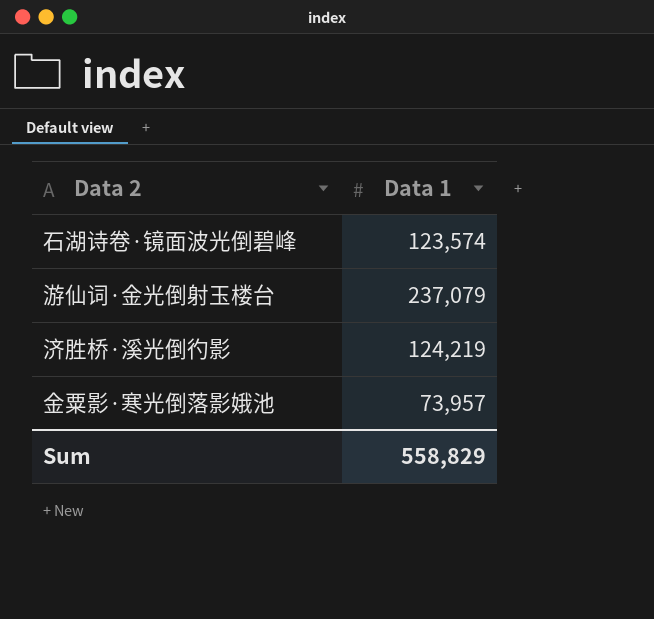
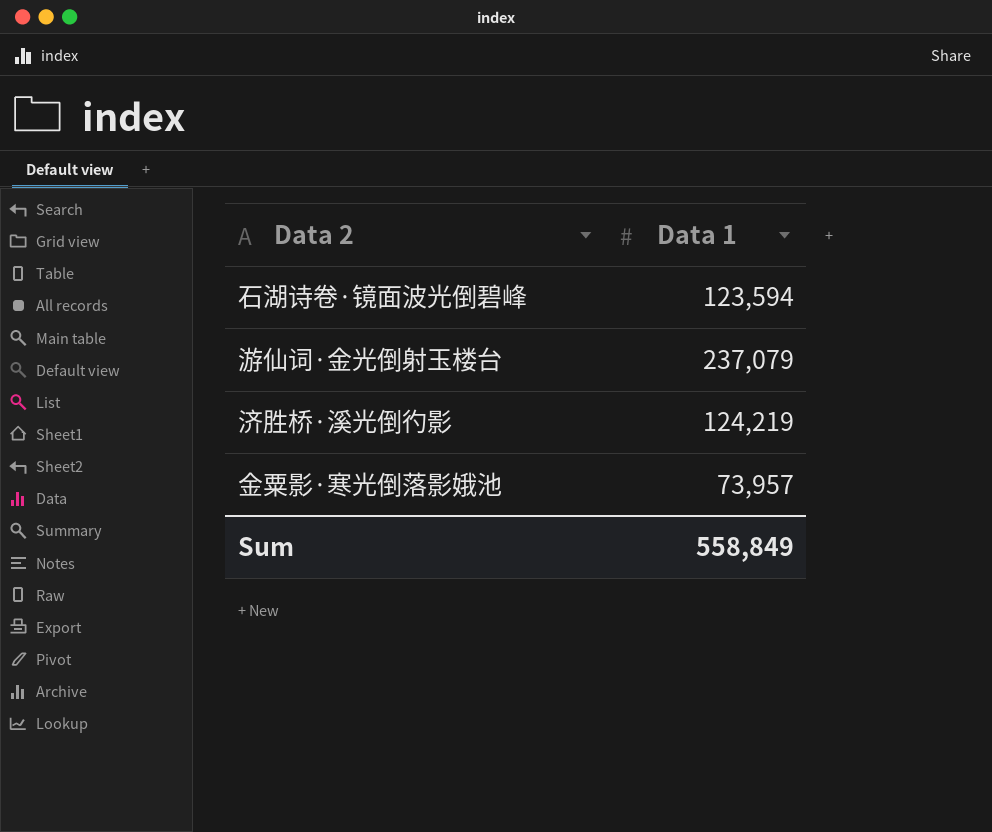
石湖诗卷·镜面波光倒碧峰 | Data 1: 123,574 -> 123,594
Sum | Data 1: 558,829 -> 558,849

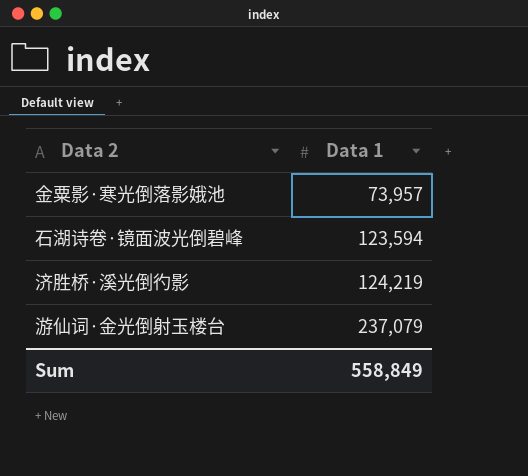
row order: none -> Data 1 ascending

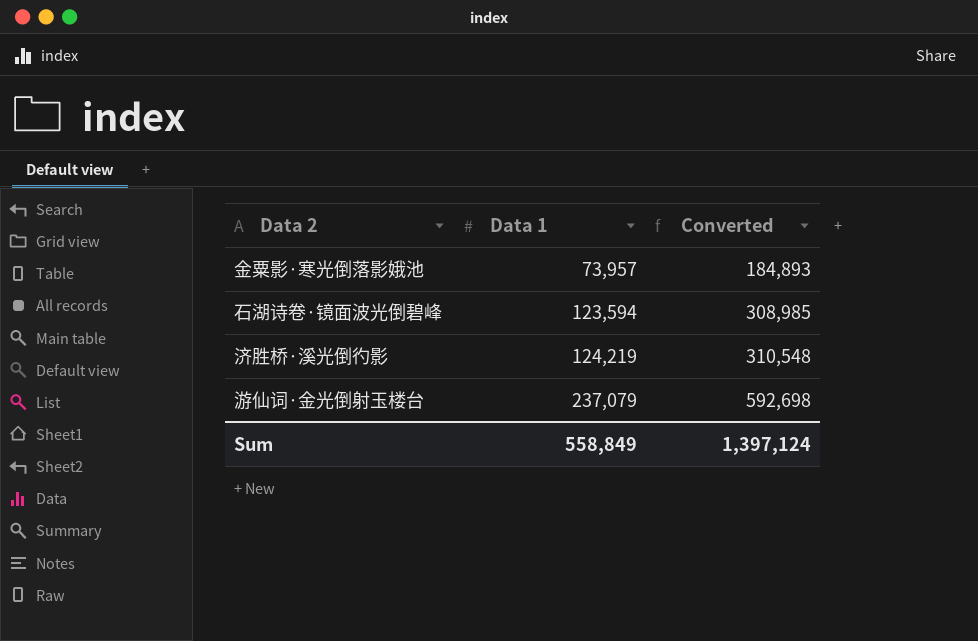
column Converted | formula: none -> [Data 1] * 2.5

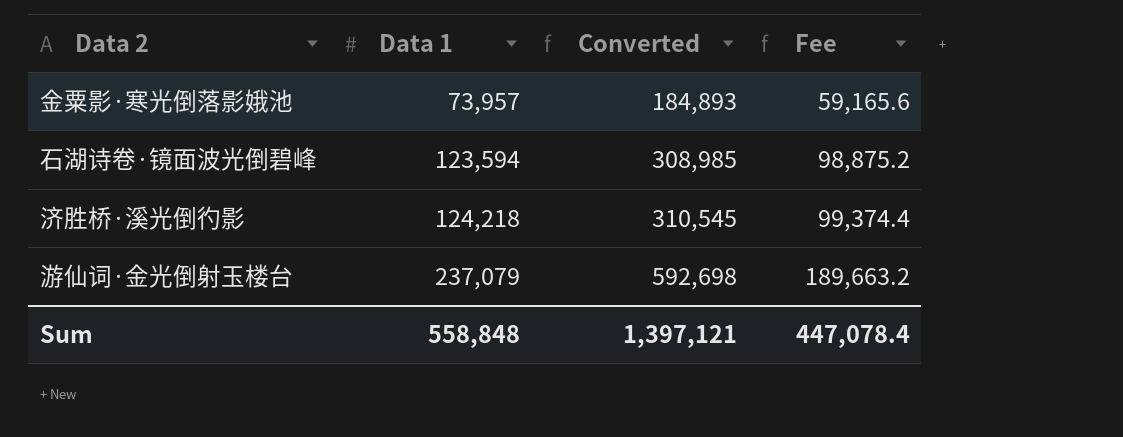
column Fee | formula: none -> [Data 1] * 0.8
济胜桥·溪光倒彴影 | Data 1: 124,219 -> 124,218
济胜桥·溪光倒彴影 | Converted: 310,548 -> 310,545
Sum | Data 1: 558,849 -> 558,848
Sum | Converted: 1,397,124 -> 1,397,121

